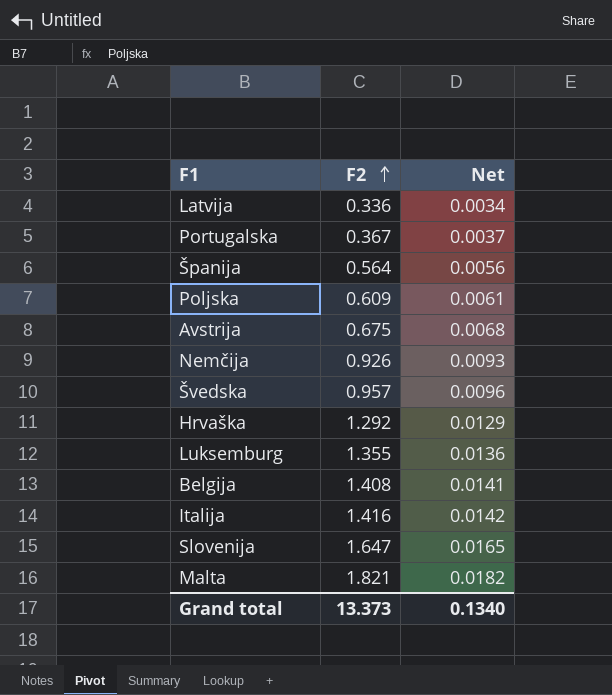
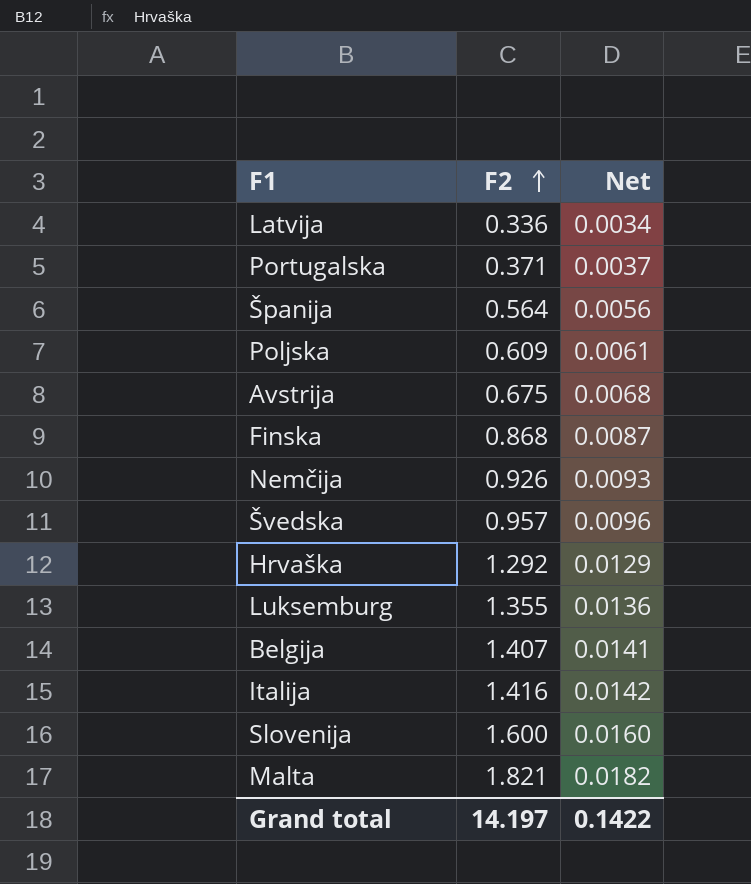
Portugalska | F2: 0.367 -> 0.371
row Finska: none -> 0.868 | 0.0087
Belgija | F2: 1.408 -> 1.407
Slovenija | F2: 1.647 -> 1.600
Slovenija | Net: 0.0165 -> 0.0160
Grand total | F2: 13.373 -> 14.197
Grand total | Net: 0.1340 -> 0.1422

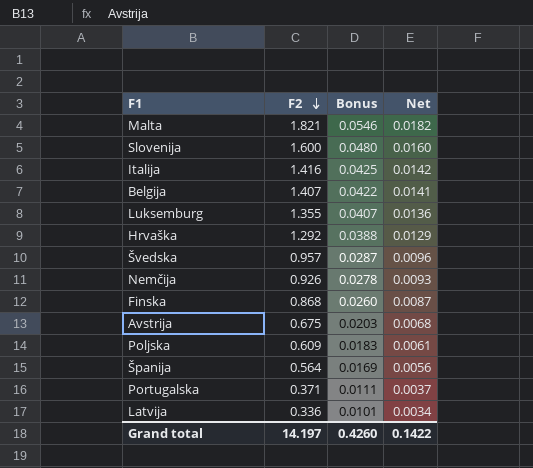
row order: F2 ascending -> F2 descending
column Bonus | formula: none -> [F2] * 0.03

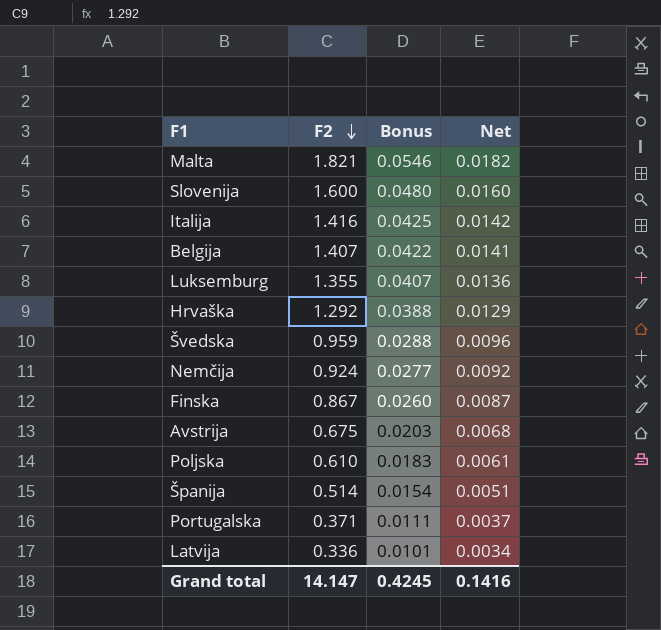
Švedska | F2: 0.957 -> 0.959
Švedska | Bonus: 0.0287 -> 0.0288
Nemčija | F2: 0.926 -> 0.924
Nemčija | Bonus: 0.0278 -> 0.0277
Nemčija | Net: 0.0093 -> 0.0092
Finska | F2: 0.868 -> 0.867
Poljska | F2: 0.609 -> 0.610
Španija | F2: 0.564 -> 0.514
Španija | Bonus: 0.0169 -> 0.0154
Španija | Net: 0.0056 -> 0.0051
Grand total | F2: 14.197 -> 14.147
Grand total | Bonus: 0.4260 -> 0.4245
Grand total | Net: 0.1422 -> 0.1416

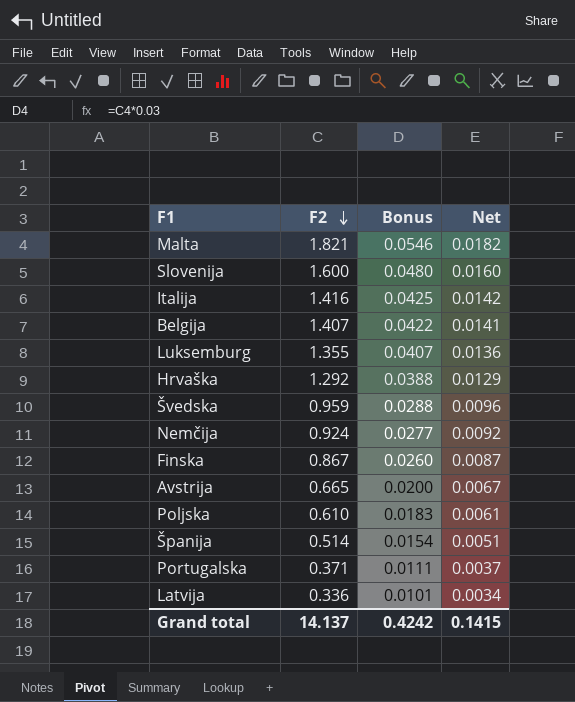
Avstrija | F2: 0.675 -> 0.665
Avstrija | Bonus: 0.0203 -> 0.0200
Avstrija | Net: 0.0068 -> 0.0067
Grand total | F2: 14.147 -> 14.137
Grand total | Bonus: 0.4245 -> 0.4242
Grand total | Net: 0.1416 -> 0.1415

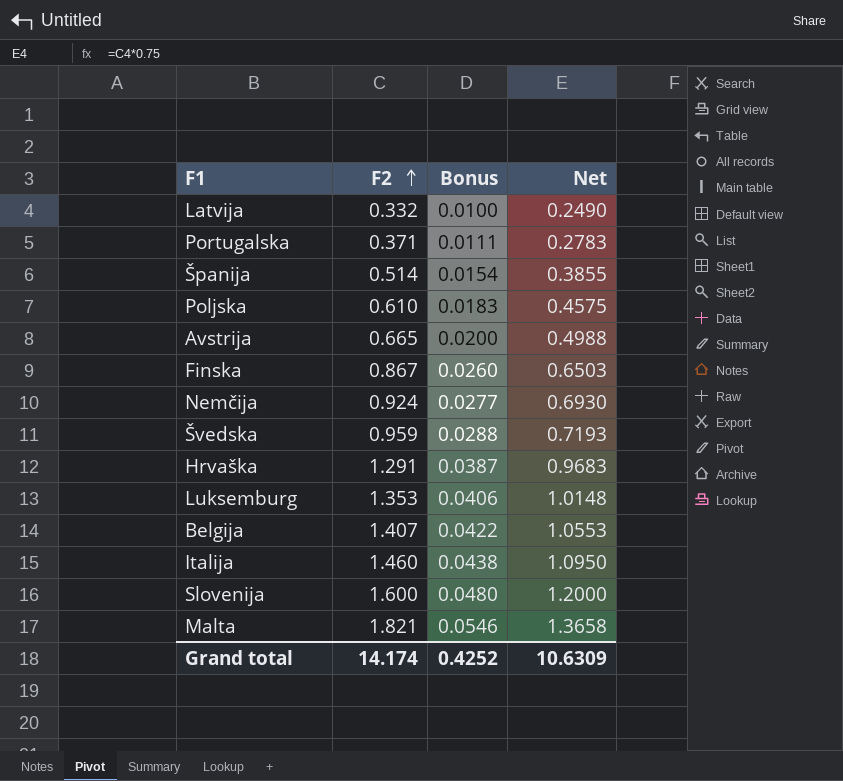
row order: F2 descending -> F2 ascending
column Net | formula: [F2] * 0.01 -> [F2] * 0.75
Latvija | F2: 0.336 -> 0.332
Latvija | Bonus: 0.0101 -> 0.0100
Hrvaška | F2: 1.292 -> 1.291
Hrvaška | Bonus: 0.0388 -> 0.0387
Luksemburg | F2: 1.355 -> 1.353
Luksemburg | Bonus: 0.0407 -> 0.0406
Italija | F2: 1.416 -> 1.460
Italija | Bonus: 0.0425 -> 0.0438
Grand total | F2: 14.137 -> 14.174
Grand total | Bonus: 0.4242 -> 0.4252
Grand total | Net: 0.1415 -> 10.6309

